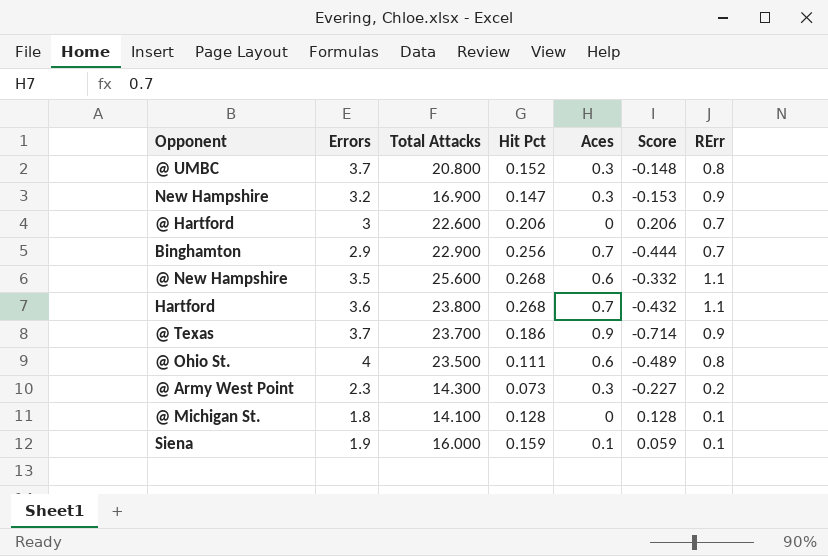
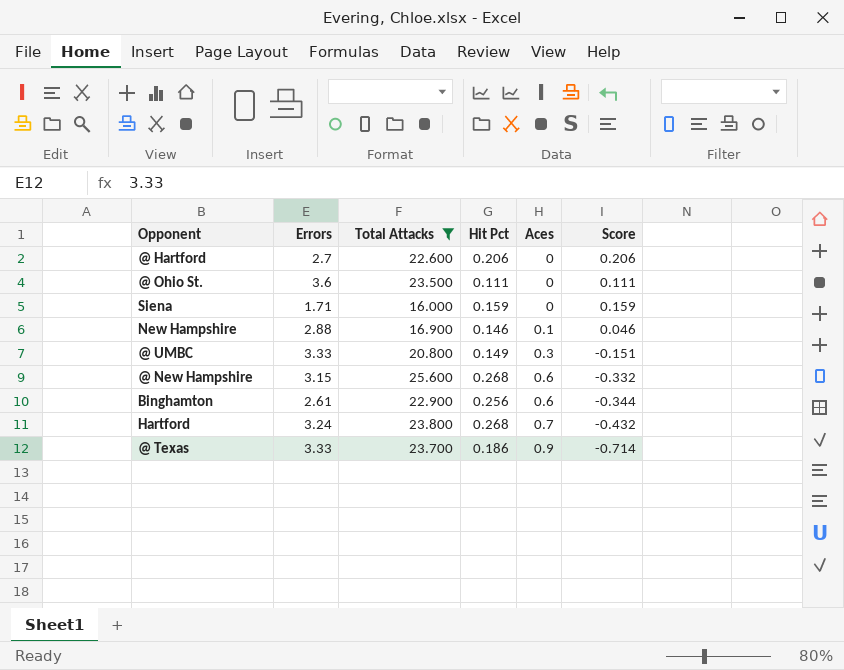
filter: none -> Total Attacks >= 16.000
row order: none -> Aces ascending
column RErr | position: 7 -> none
@ Hartford | Errors: 3 -> 2.7
@ Ohio St. | Errors: 4 -> 3.6
@ Ohio St. | Aces: 0.6 -> 0
@ Ohio St. | Score: -0.489 -> 0.111
Siena | Errors: 1.9 -> 1.71
Siena | Aces: 0.1 -> 0
Siena | Score: 0.059 -> 0.159
New Hampshire | Errors: 3.2 -> 2.88
New Hampshire | Hit Pct: 0.147 -> 0.146
New Hampshire | Aces: 0.3 -> 0.1
New Hampshire | Score: -0.153 -> 0.046
@ UMBC | Errors: 3.7 -> 3.33
@ UMBC | Hit Pct: 0.152 -> 0.149
@ UMBC | Score: -0.148 -> -0.151
@ New Hampshire | Errors: 3.5 -> 3.15
Binghamton | Errors: 2.9 -> 2.61
Binghamton | Aces: 0.7 -> 0.6
Binghamton | Score: -0.444 -> -0.344
Hartford | Errors: 3.6 -> 3.24
@ Texas | Errors: 3.7 -> 3.33

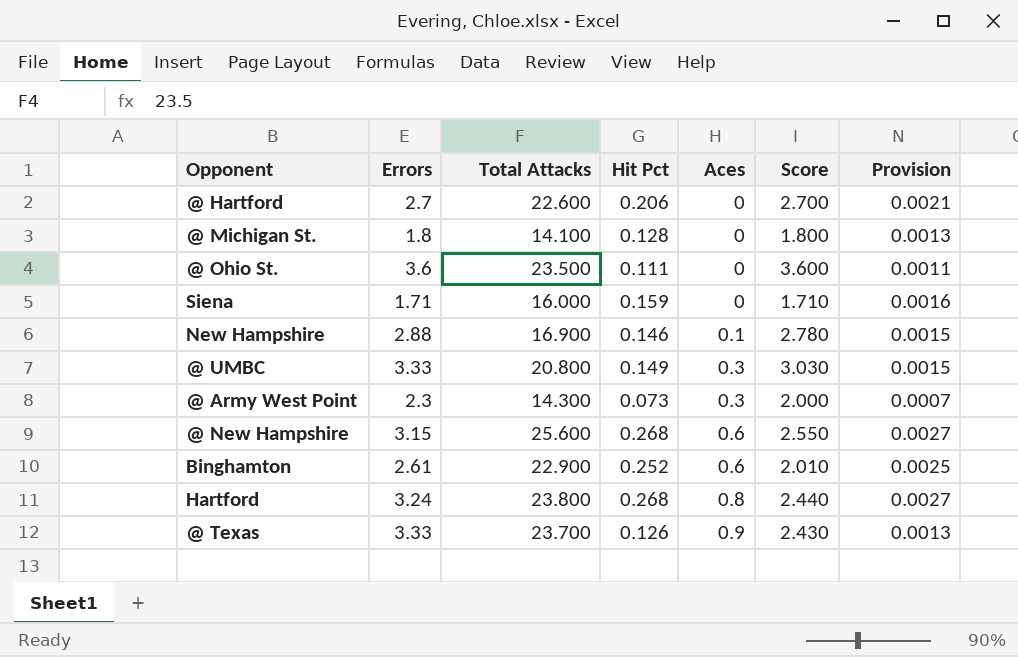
filter: Total Attacks >= 16.000 -> none
column Score | formula: [Hit Pct] - [Aces] -> [Errors] - [Aces]
column Provision | formula: none -> [Hit Pct] * 0.01
Binghamton | Hit Pct: 0.256 -> 0.252
Hartford | Aces: 0.7 -> 0.8
@ Texas | Hit Pct: 0.186 -> 0.126

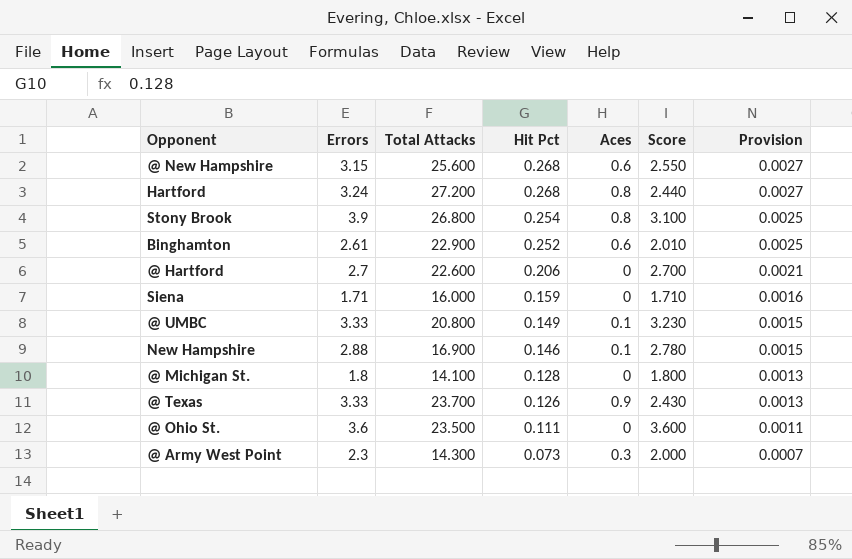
row order: Aces ascending -> Hit Pct descending
Hartford | Total Attacks: 23.800 -> 27.200
row Stony Brook: none -> 3.9 | 26.800 | 0.254 | 0.8 | 3.100 | 0.0025
@ UMBC | Aces: 0.3 -> 0.1
@ UMBC | Score: 3.030 -> 3.230

